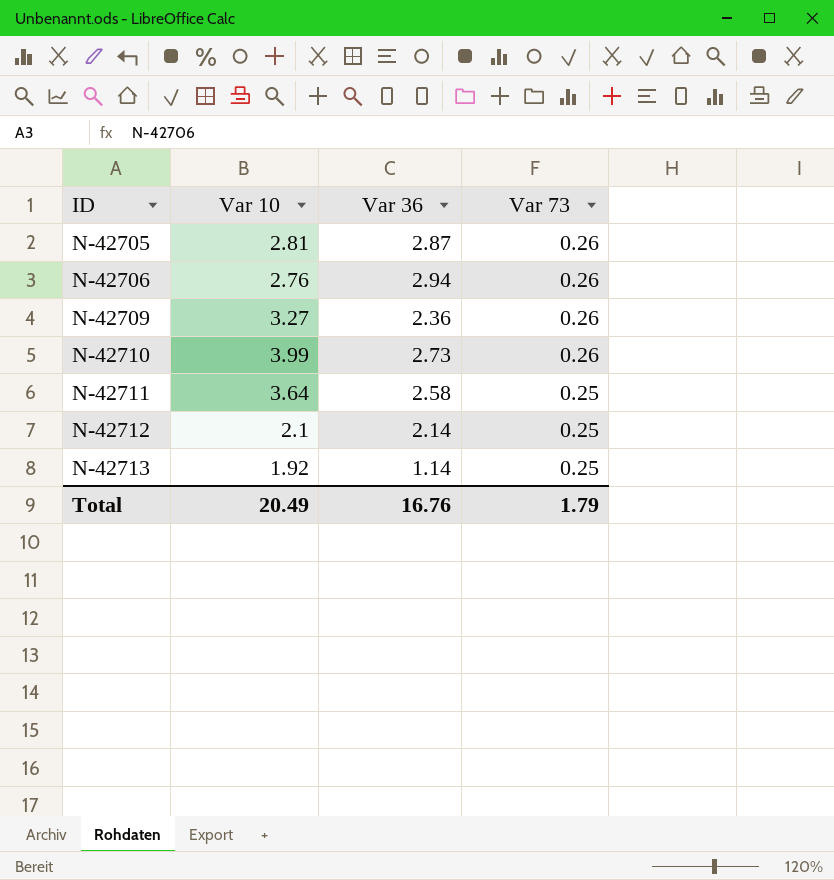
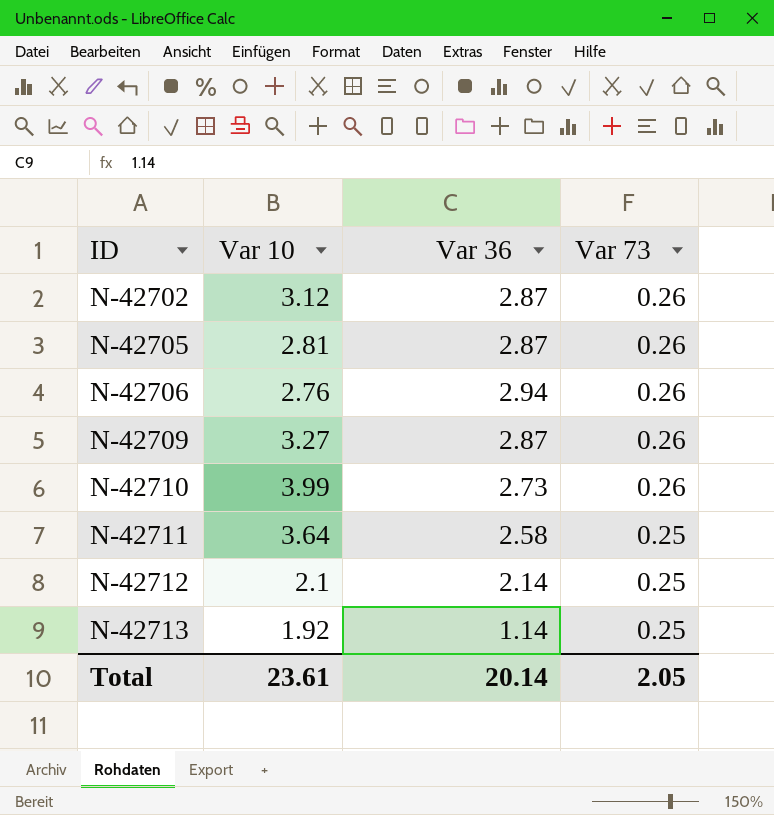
row N-42702: none -> 3.12 | 2.87 | 0.26
N-42709 | Var 36: 2.36 -> 2.87
Total | Var 10: 20.49 -> 23.61
Total | Var 36: 16.76 -> 20.14
Total | Var 73: 1.79 -> 2.05

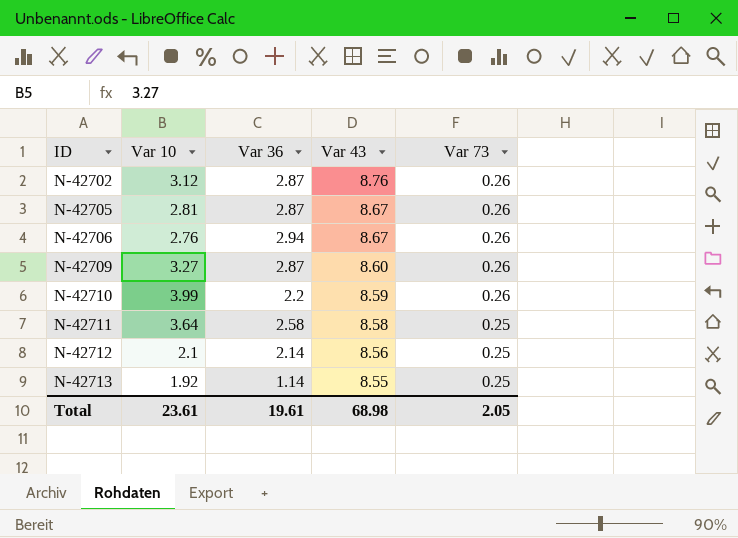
column Var 43 | position: none -> 4
N-42710 | Var 36: 2.73 -> 2.2
Total | Var 36: 20.14 -> 19.61

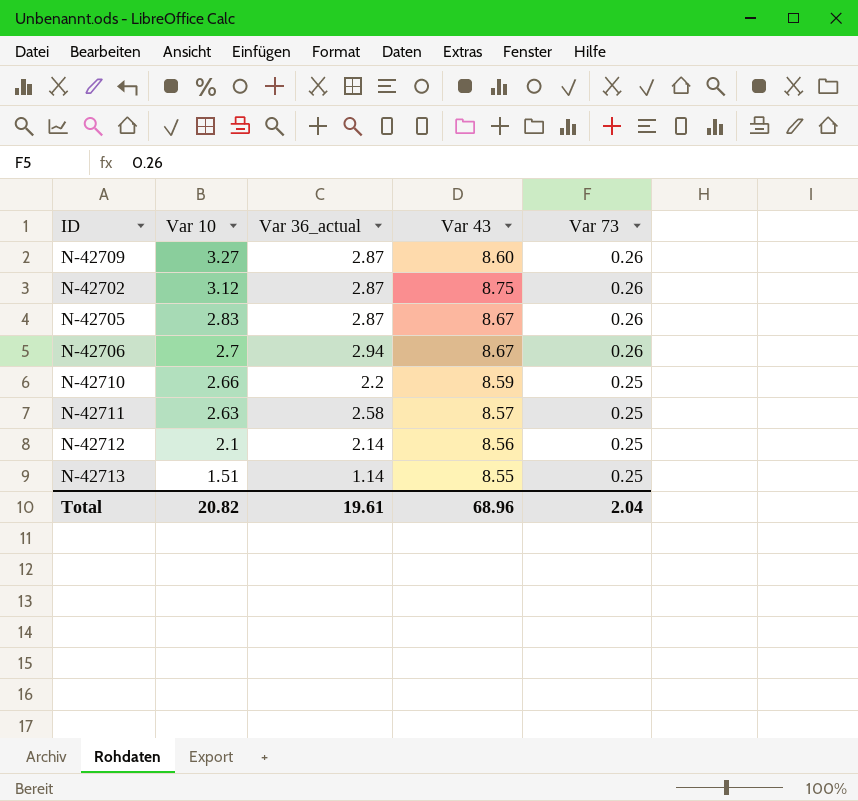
row order: ID ascending -> Var 10 descending
column name: Var 36 -> Var 36_actual
N-42702 | Var 43: 8.76 -> 8.75
N-42705 | Var 10: 2.81 -> 2.83
N-42706 | Var 10: 2.76 -> 2.7
N-42710 | Var 10: 3.99 -> 2.66
N-42710 | Var 73: 0.26 -> 0.25
N-42711 | Var 10: 3.64 -> 2.63
N-42711 | Var 43: 8.58 -> 8.57
N-42713 | Var 10: 1.92 -> 1.51
Total | Var 10: 23.61 -> 20.82
Total | Var 43: 68.98 -> 68.96
Total | Var 73: 2.05 -> 2.04

